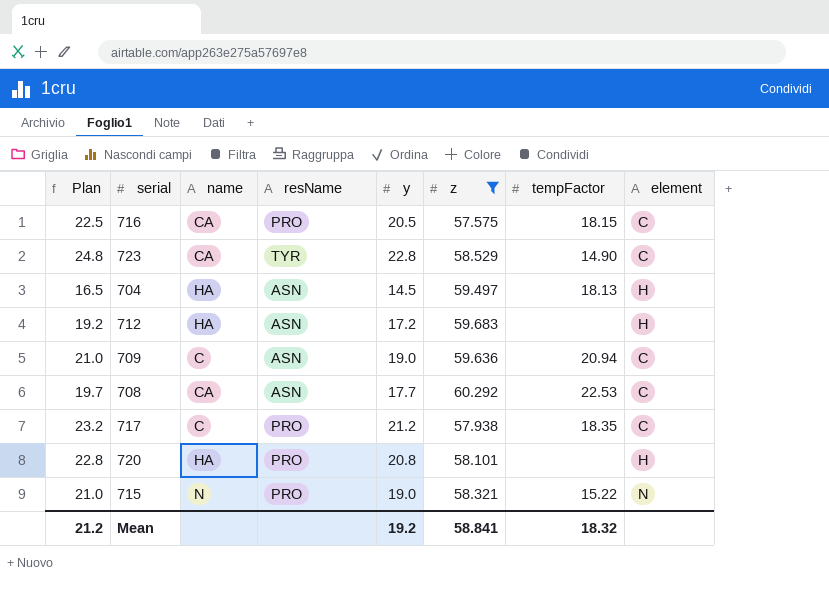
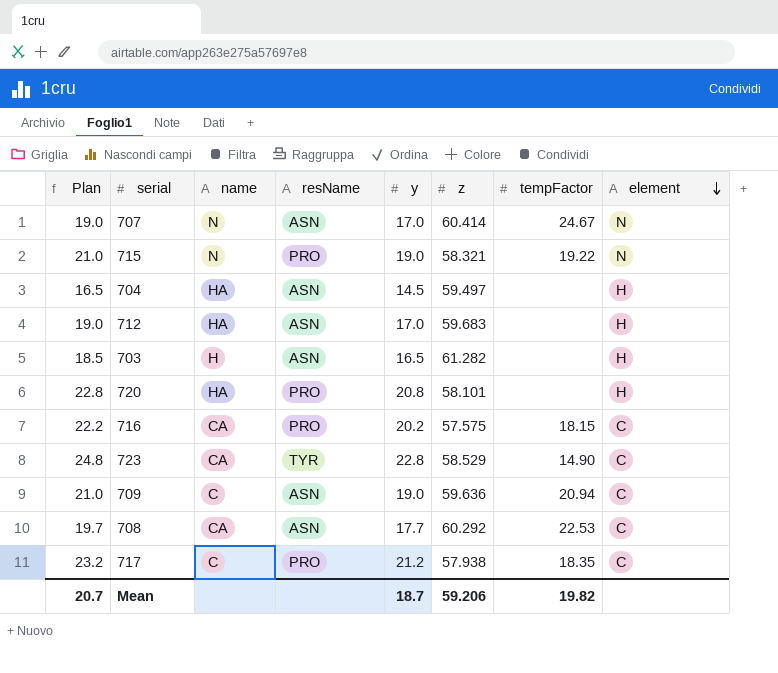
filter: z <= 60.292 -> none
row order: none -> element descending
715 | tempFactor: 15.22 -> 19.22
704 | tempFactor: 18.13 -> none
712 | Plan: 19.2 -> 19.0
712 | y: 17.2 -> 17.0
716 | Plan: 22.5 -> 22.2
716 | y: 20.5 -> 20.2
Mean | Plan: 21.2 -> 20.7
Mean | y: 19.2 -> 18.7
Mean | z: 58.841 -> 59.206
Mean | tempFactor: 18.32 -> 19.82

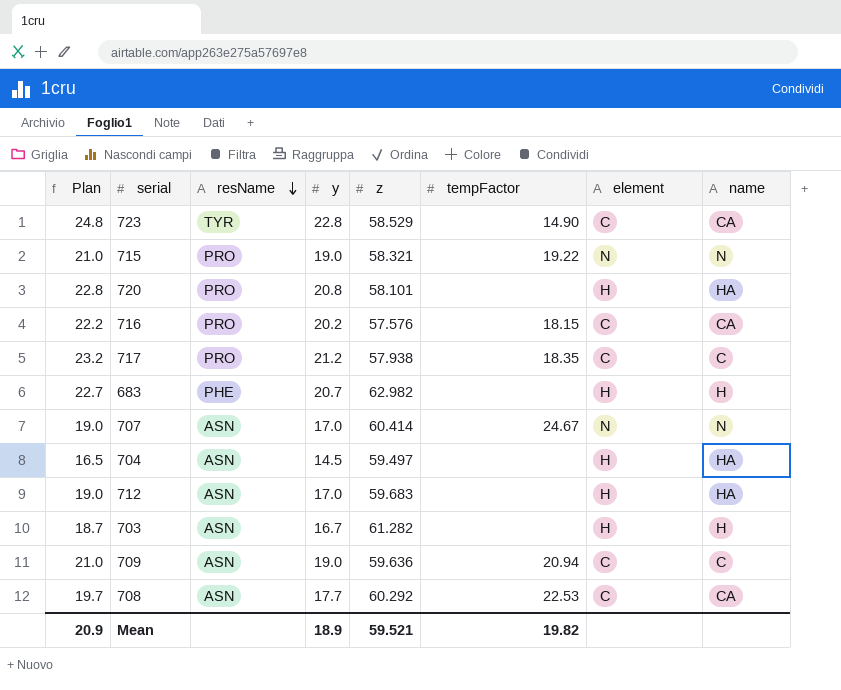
row order: element descending -> resName descending
column name | position: 3 -> 8
716 | z: 57.575 -> 57.576
row 683: none -> 22.7 | PHE | 20.7 | 62.982 | none | H | H
703 | Plan: 18.5 -> 18.7
703 | y: 16.5 -> 16.7
Mean | Plan: 20.7 -> 20.9
Mean | y: 18.7 -> 18.9
Mean | z: 59.206 -> 59.521

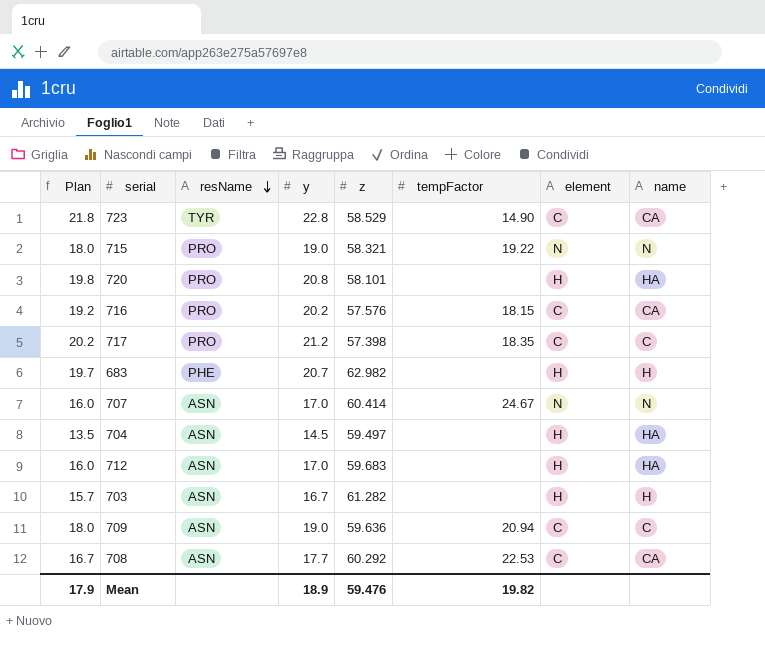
column Plan | formula: [y] + 2 -> [y] - 1
717 | z: 57.938 -> 57.398
Mean | Plan: 20.9 -> 17.9
Mean | z: 59.521 -> 59.476

